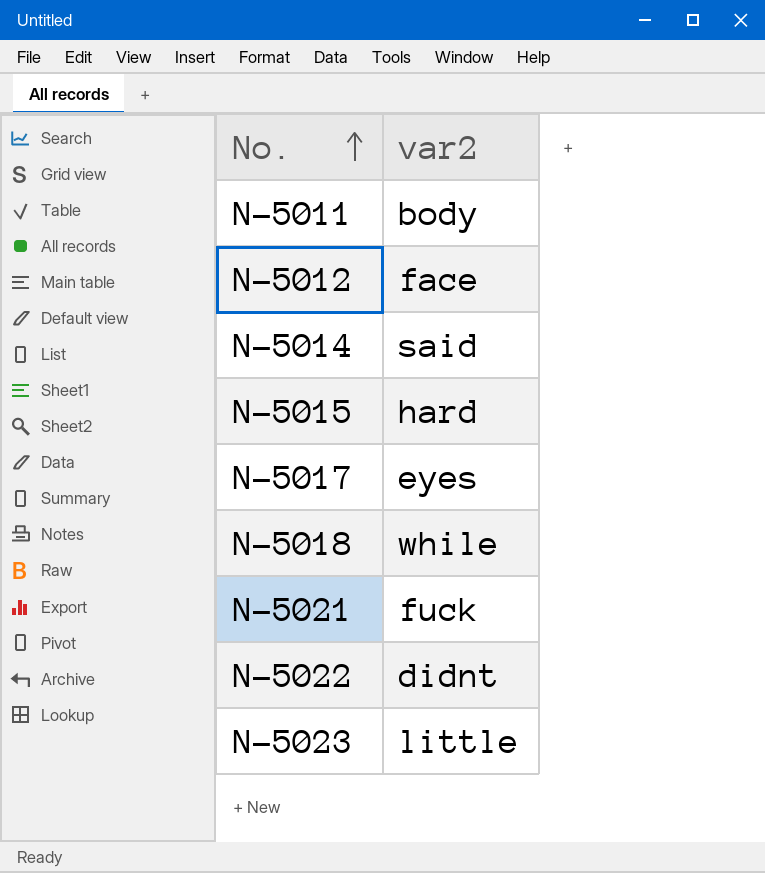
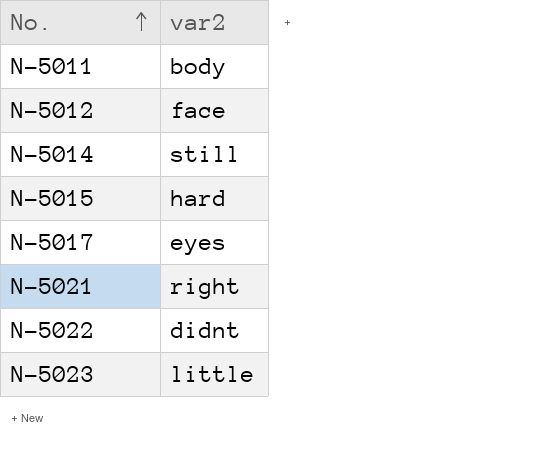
row N-5018: while -> none
N-5014 | var2: said -> still
N-5021 | var2: fuck -> right

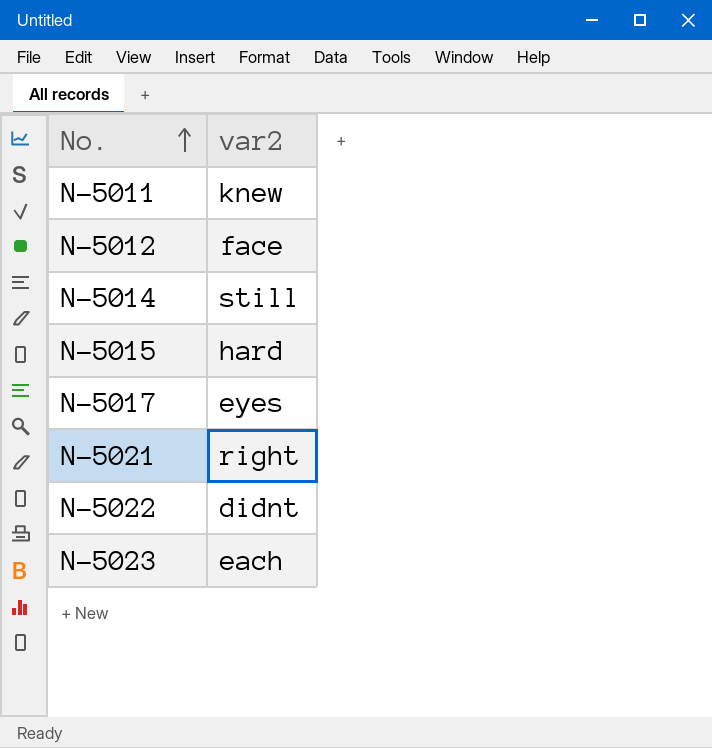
N-5011 | var2: body -> knew
N-5023 | var2: little -> each

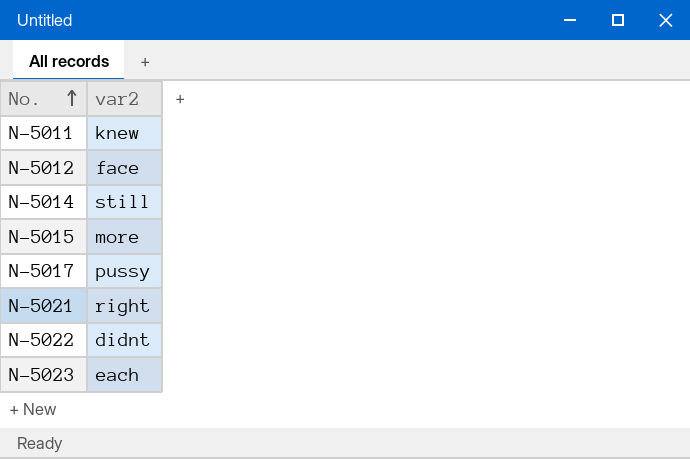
N-5015 | var2: hard -> more
N-5017 | var2: eyes -> pussy

